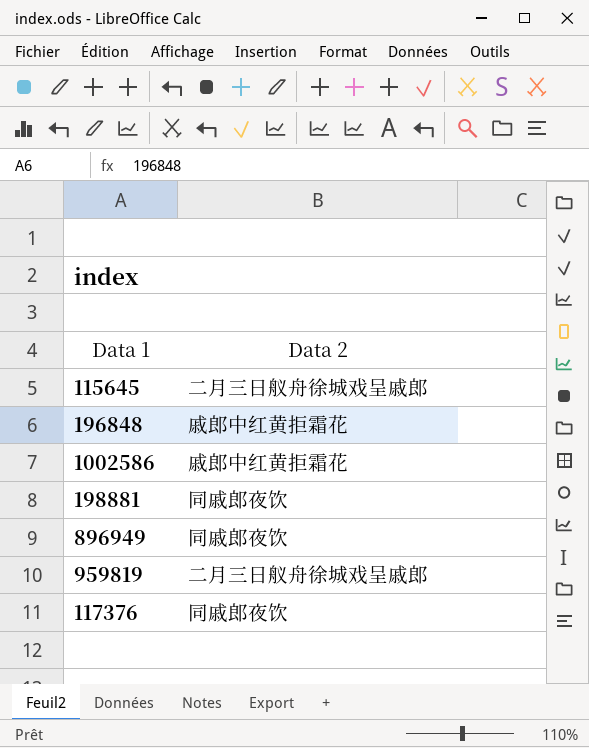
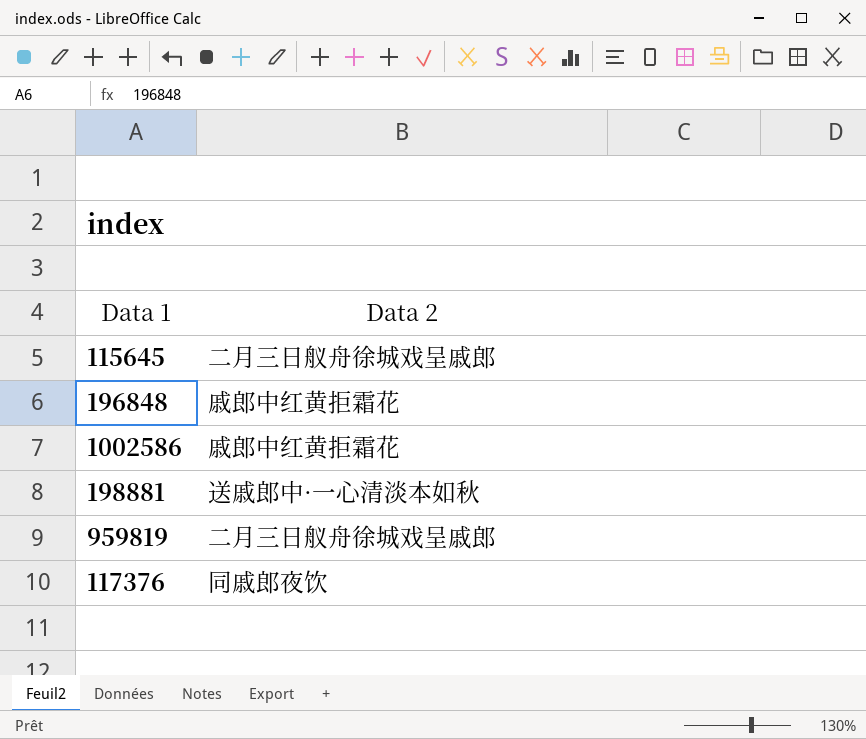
row 896949: 同戚郎夜饮 -> none
198881 | Data 2: 同戚郎夜饮 -> 送戚郎中·一心清淡本如秋

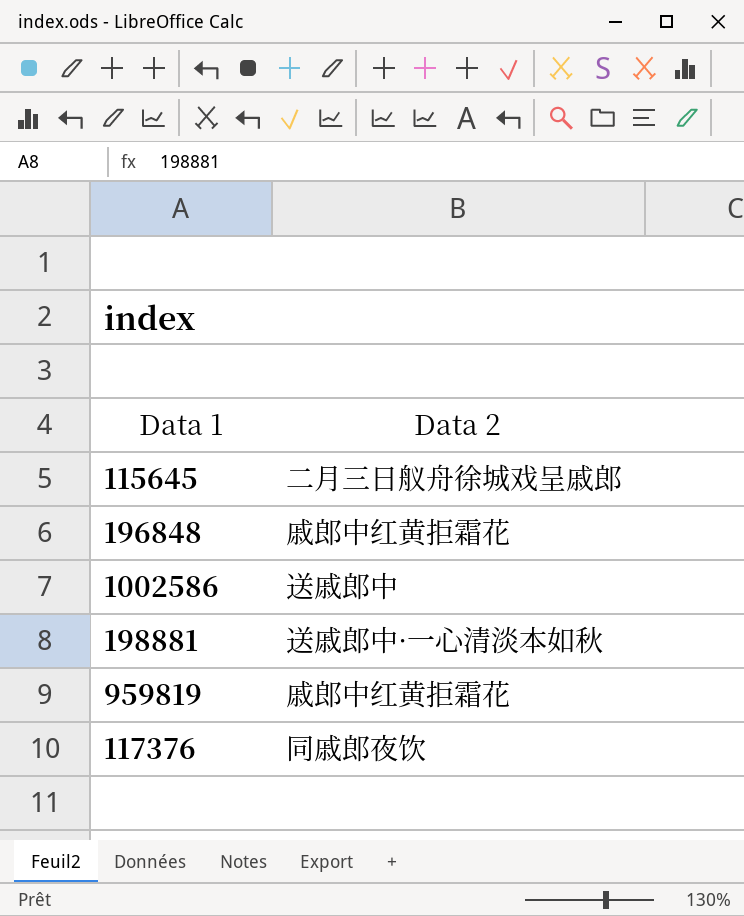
1002586 | Data 2: 戚郎中红黄拒霜花 -> 送戚郎中
959819 | Data 2: 二月三日舣舟徐城戏呈戚郎 -> 戚郎中红黄拒霜花

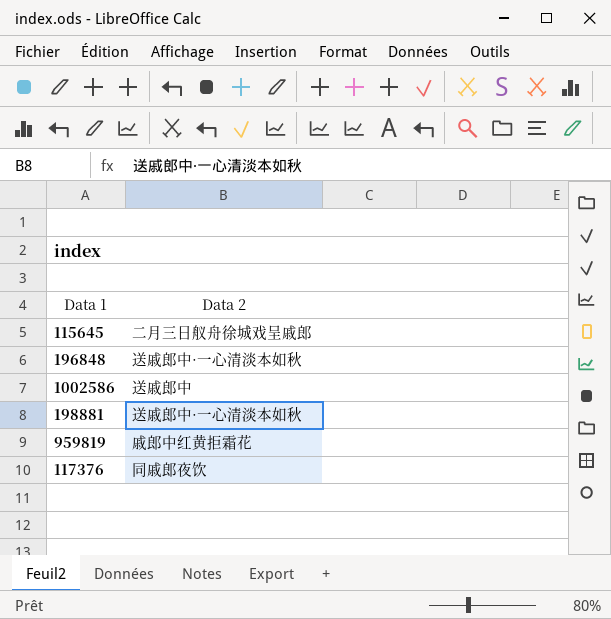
196848 | Data 2: 戚郎中红黄拒霜花 -> 送戚郎中·一心清淡本如秋

